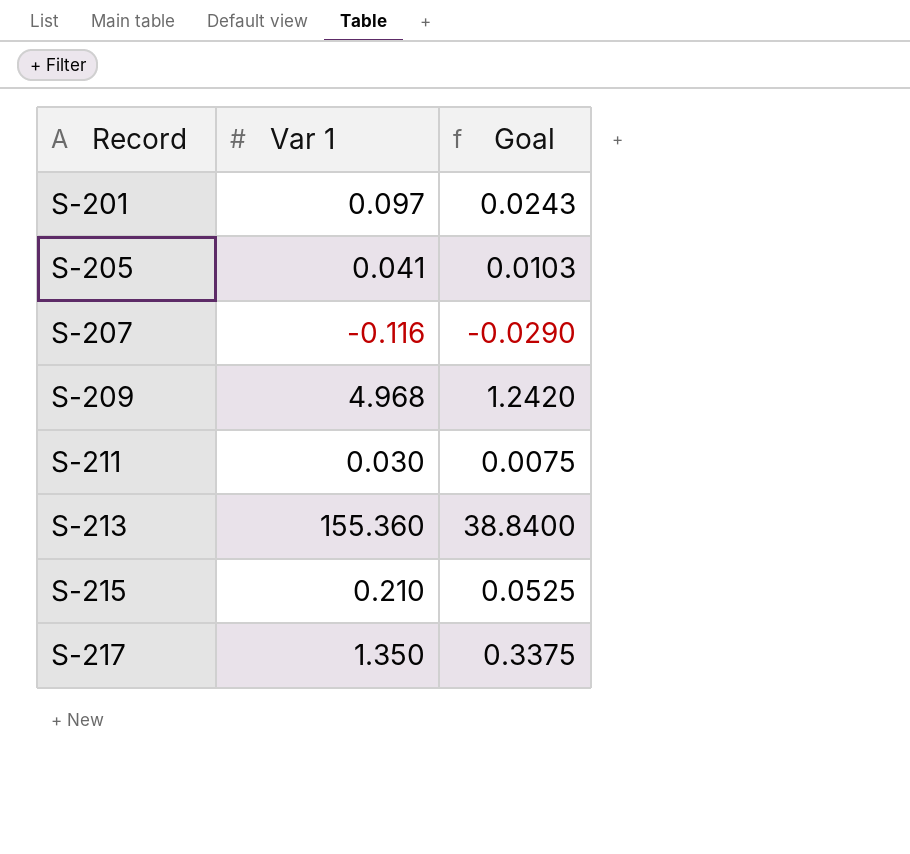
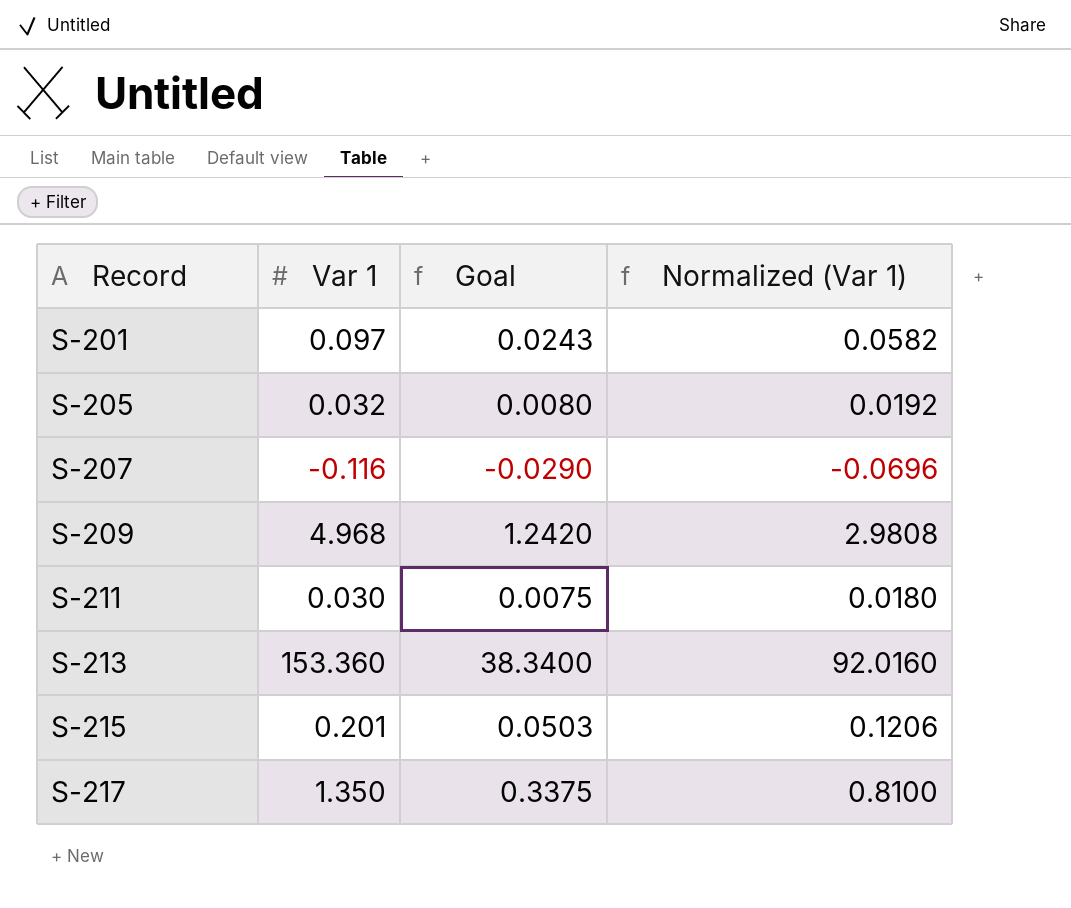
column Normalized (Var 1) | formula: none -> [Var 1] * 0.6
S-205 | Var 1: 0.041 -> 0.032
S-205 | Goal: 0.0103 -> 0.0080
S-213 | Var 1: 155.360 -> 153.360
S-213 | Goal: 38.8400 -> 38.3400
S-215 | Var 1: 0.210 -> 0.201
S-215 | Goal: 0.0525 -> 0.0503

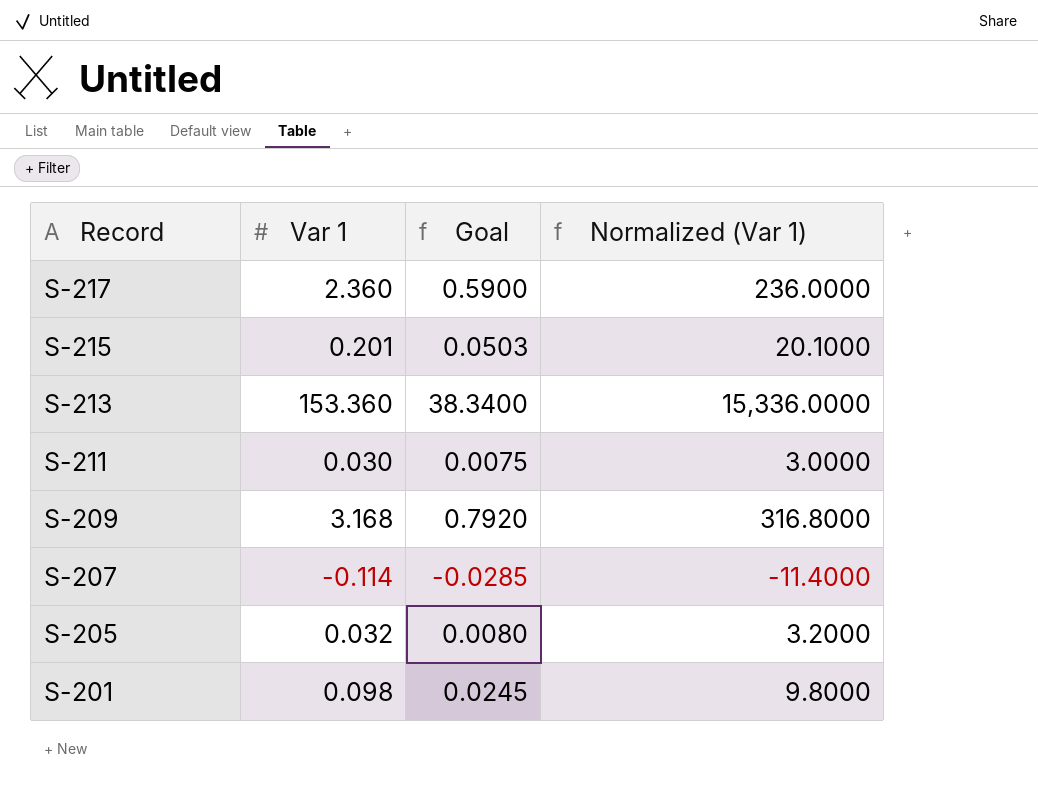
row order: Record ascending -> Record descending
column Normalized (Var 1) | formula: [Var 1] * 0.6 -> [Var 1] * 100
S-217 | Var 1: 1.350 -> 2.360
S-217 | Goal: 0.3375 -> 0.5900
S-209 | Var 1: 4.968 -> 3.168
S-209 | Goal: 1.2420 -> 0.7920
S-207 | Var 1: -0.116 -> -0.114
S-207 | Goal: -0.0290 -> -0.0285
S-201 | Var 1: 0.097 -> 0.098
S-201 | Goal: 0.0243 -> 0.0245

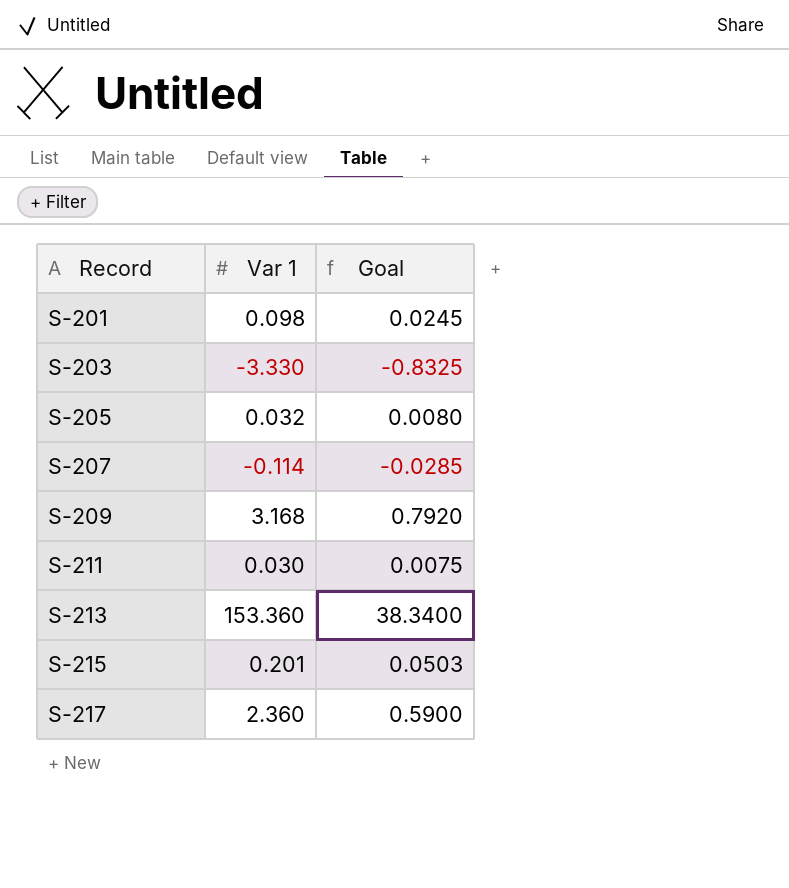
row order: Record descending -> Record ascending
column Normalized (Var 1) | formula: [Var 1] * 100 -> none
row S-203: none -> -3.330 | -0.8325

